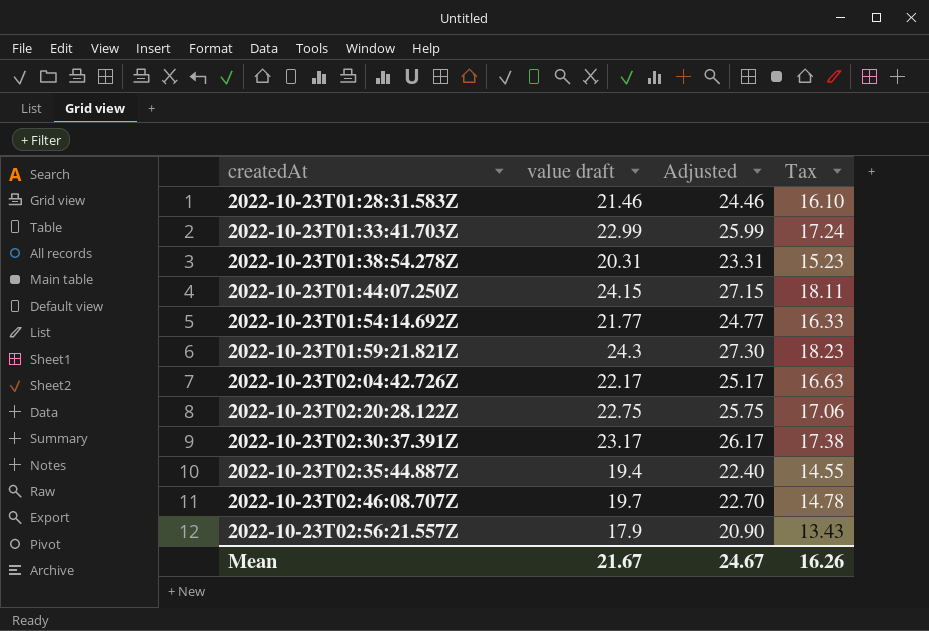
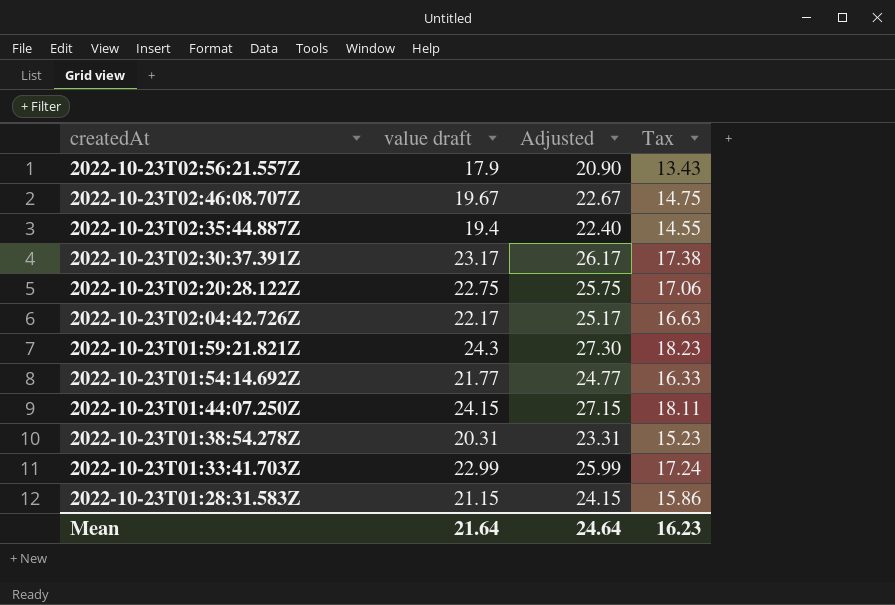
row order: createdAt ascending -> createdAt descending
2022-10-23T02:46:08.707Z | value draft: 19.7 -> 19.67
2022-10-23T02:46:08.707Z | Adjusted: 22.70 -> 22.67
2022-10-23T02:46:08.707Z | Tax: 14.78 -> 14.75
2022-10-23T01:28:31.583Z | value draft: 21.46 -> 21.15
2022-10-23T01:28:31.583Z | Adjusted: 24.46 -> 24.15
2022-10-23T01:28:31.583Z | Tax: 16.10 -> 15.86
Mean | value draft: 21.67 -> 21.64
Mean | Adjusted: 24.67 -> 24.64
Mean | Tax: 16.26 -> 16.23

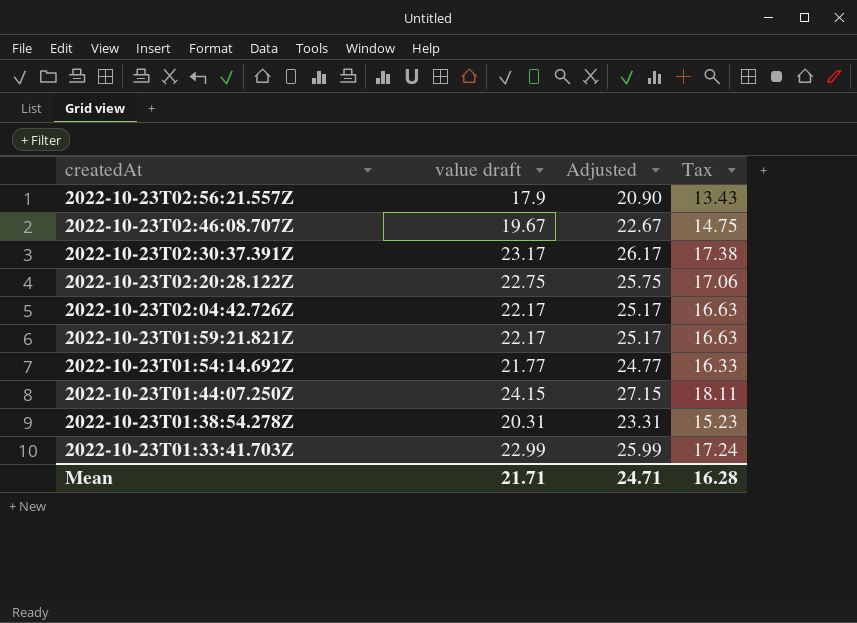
row 2022-10-23T02:35:44.887Z: 19.4 | 22.40 | 14.55 -> none
row 2022-10-23T01:28:31.583Z: 21.15 | 24.15 | 15.86 -> none
2022-10-23T01:59:21.821Z | value draft: 24.3 -> 22.17
2022-10-23T01:59:21.821Z | Adjusted: 27.30 -> 25.17
2022-10-23T01:59:21.821Z | Tax: 18.23 -> 16.63
Mean | value draft: 21.64 -> 21.71
Mean | Adjusted: 24.64 -> 24.71
Mean | Tax: 16.23 -> 16.28

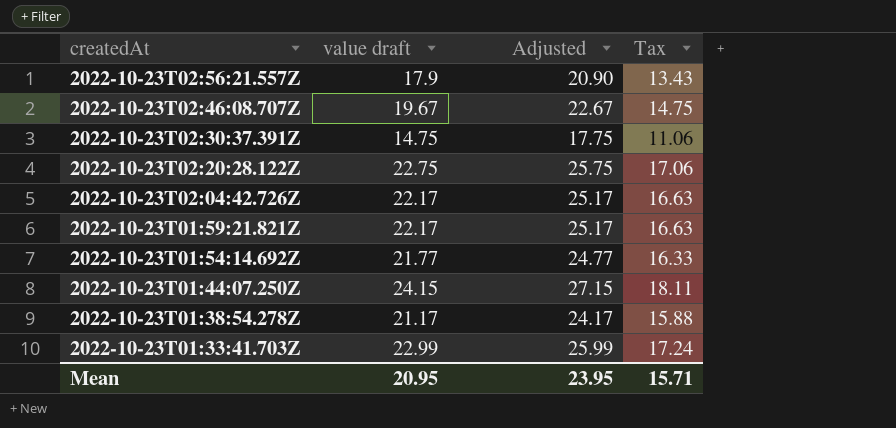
2022-10-23T02:30:37.391Z | value draft: 23.17 -> 14.75
2022-10-23T02:30:37.391Z | Adjusted: 26.17 -> 17.75
2022-10-23T02:30:37.391Z | Tax: 17.38 -> 11.06
2022-10-23T01:38:54.278Z | value draft: 20.31 -> 21.17
2022-10-23T01:38:54.278Z | Adjusted: 23.31 -> 24.17
2022-10-23T01:38:54.278Z | Tax: 15.23 -> 15.88
Mean | value draft: 21.71 -> 20.95
Mean | Adjusted: 24.71 -> 23.95
Mean | Tax: 16.28 -> 15.71

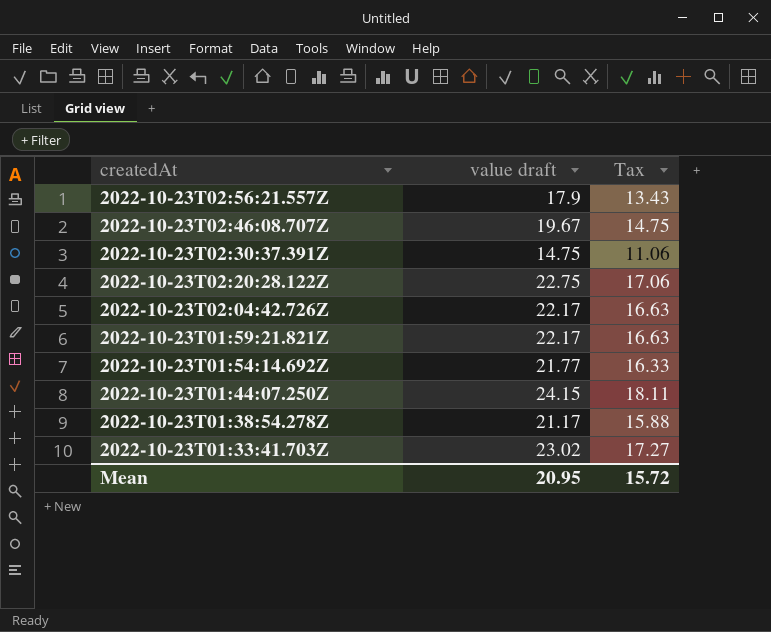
column Adjusted | formula: [value draft] + 3 -> none
2022-10-23T01:33:41.703Z | value draft: 22.99 -> 23.02
2022-10-23T01:33:41.703Z | Tax: 17.24 -> 17.27
Mean | Tax: 15.71 -> 15.72

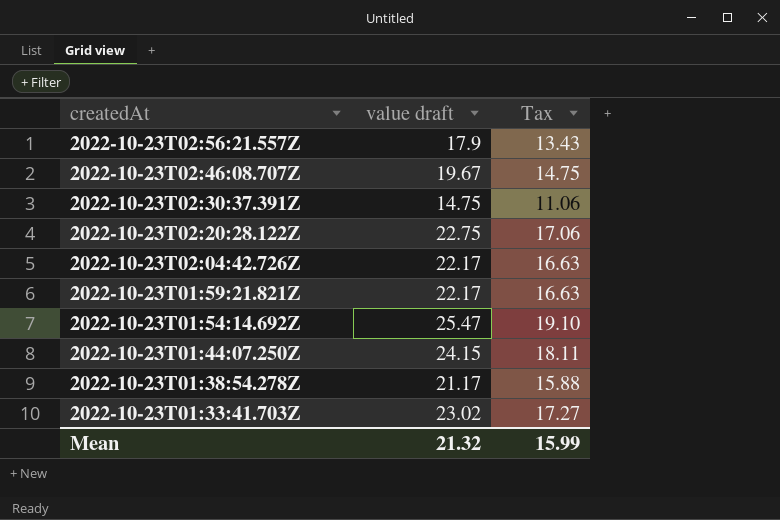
2022-10-23T01:54:14.692Z | value draft: 21.77 -> 25.47
2022-10-23T01:54:14.692Z | Tax: 16.33 -> 19.10
Mean | value draft: 20.95 -> 21.32
Mean | Tax: 15.72 -> 15.99

